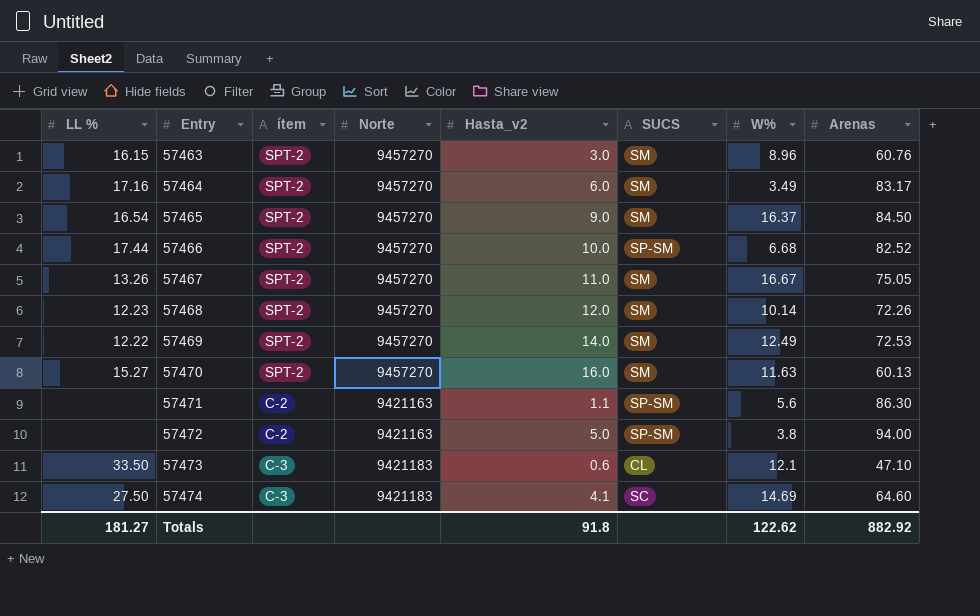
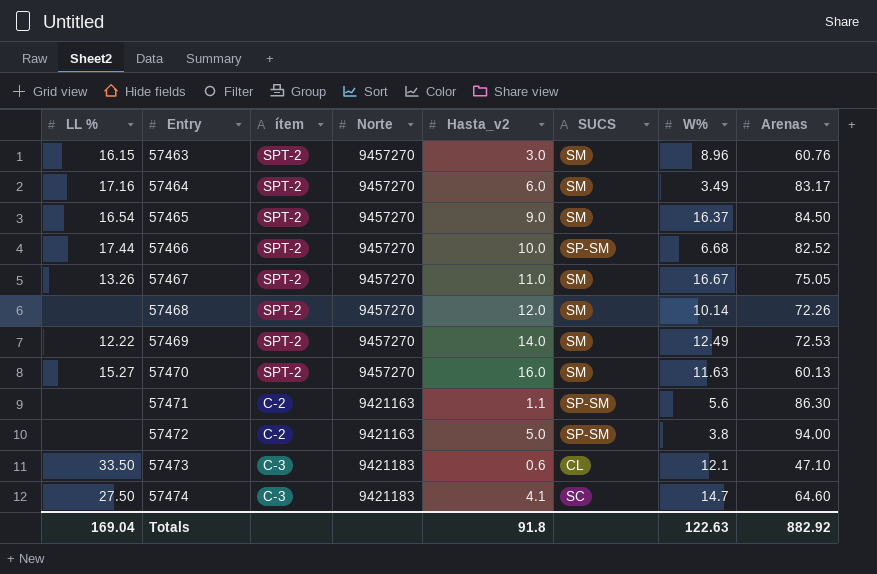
57468 | LL %: 12.23 -> none
57474 | W%: 14.69 -> 14.7
Totals | LL %: 181.27 -> 169.04
Totals | W%: 122.62 -> 122.63

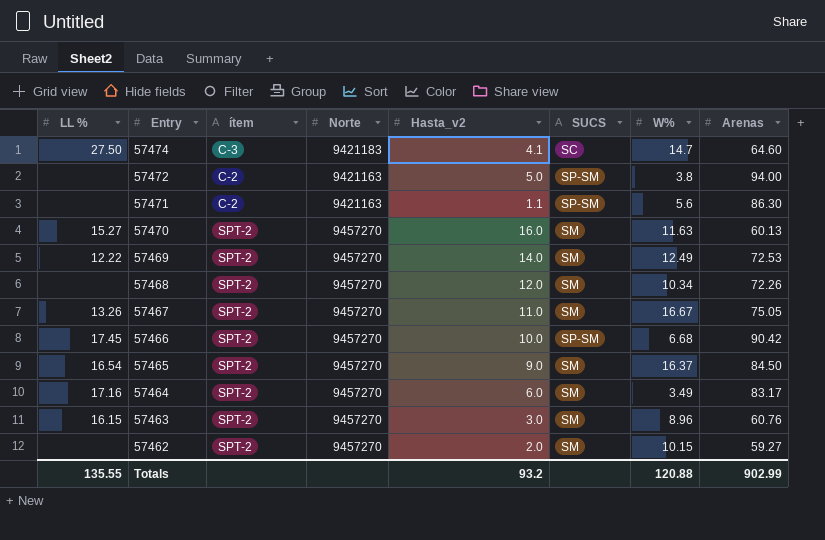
row order: Entry ascending -> Entry descending
row 57473: 33.50 | C-3 | 9421183 | 0.6 | CL | 12.1 | 47.10 -> none
57468 | W%: 10.14 -> 10.34
57466 | LL %: 17.44 -> 17.45
57466 | Arenas: 82.52 -> 90.42
row 57462: none -> none | SPT-2 | 9457270 | 2.0 | SM | 10.15 | 59.27
Totals | LL %: 169.04 -> 135.55
Totals | Hasta_v2: 91.8 -> 93.2
Totals | W%: 122.63 -> 120.88
Totals | Arenas: 882.92 -> 902.99

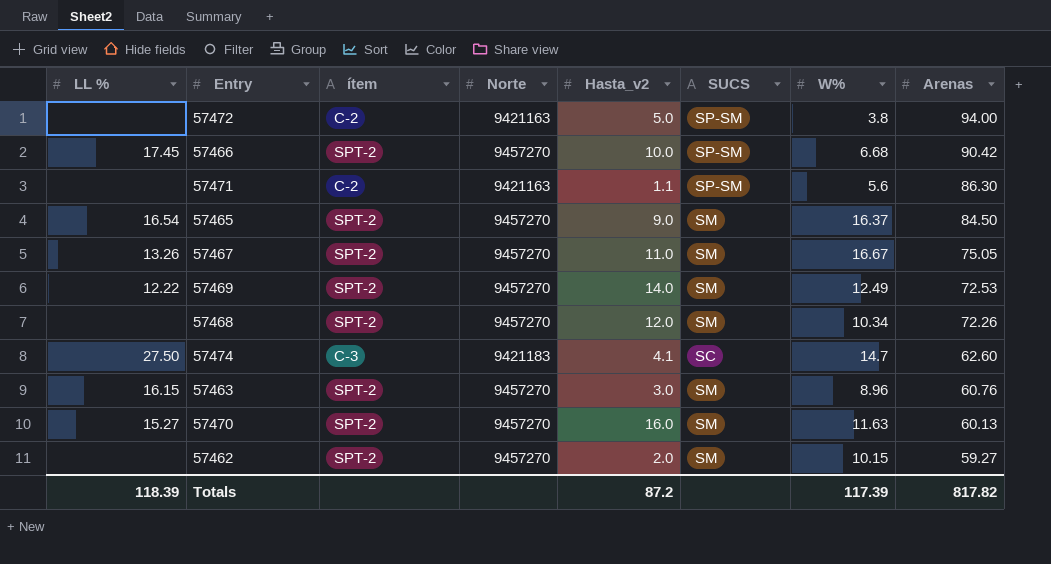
row order: Entry descending -> Arenas descending
row 57464: 17.16 | SPT-2 | 9457270 | 6.0 | SM | 3.49 | 83.17 -> none
57474 | Arenas: 64.60 -> 62.60
Totals | LL %: 135.55 -> 118.39
Totals | Hasta_v2: 93.2 -> 87.2
Totals | W%: 120.88 -> 117.39
Totals | Arenas: 902.99 -> 817.82

